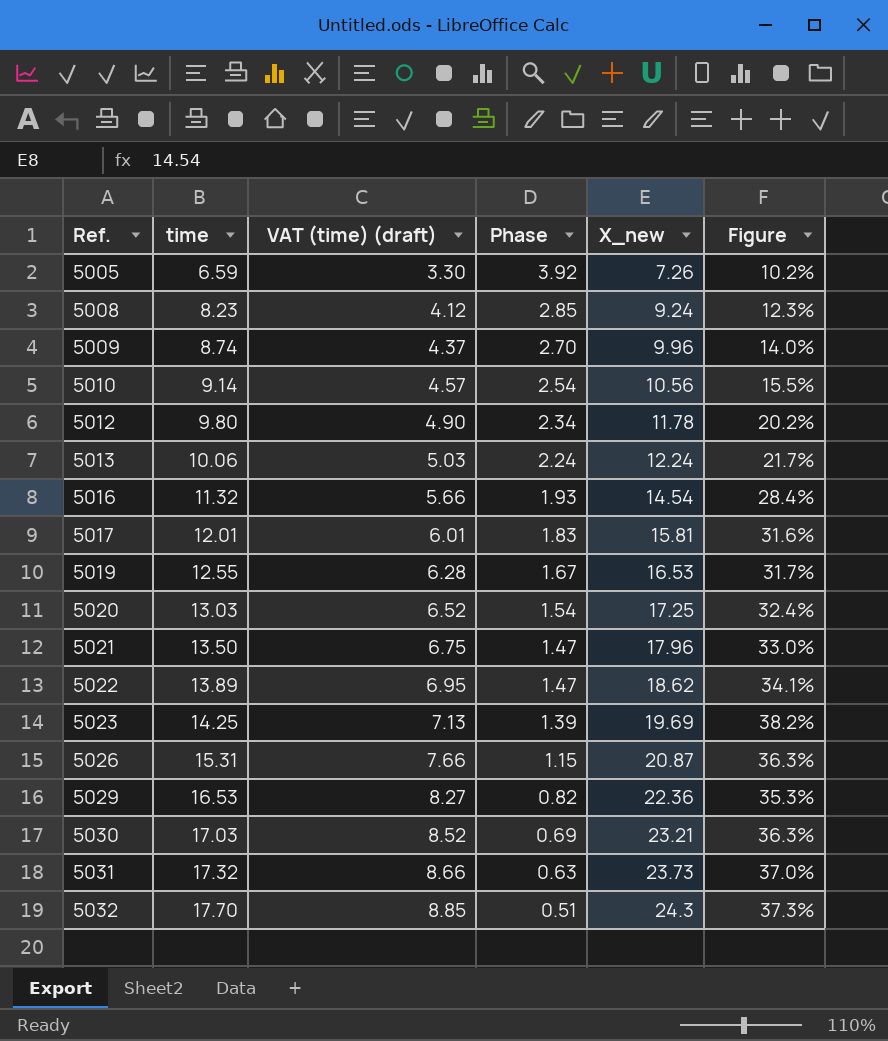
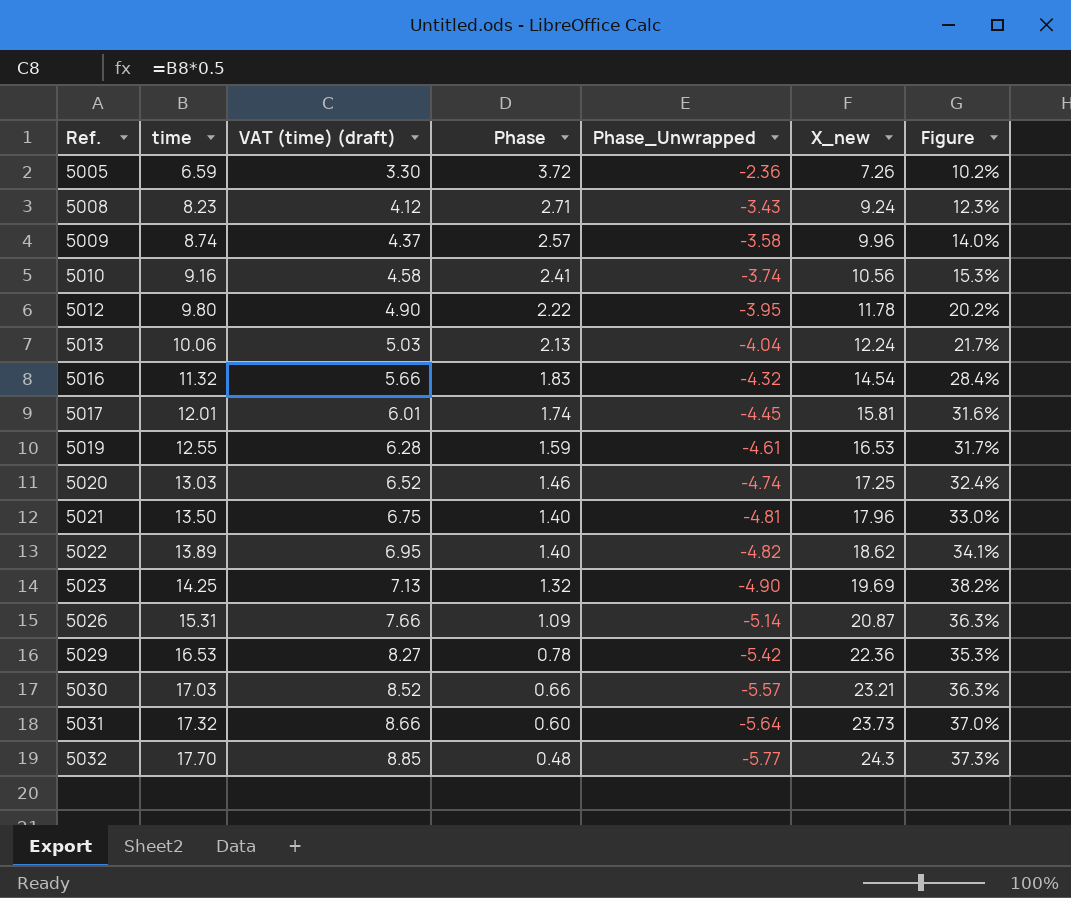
column Phase_Unwrapped | position: none -> 5
5005 | Phase: 3.92 -> 3.72
5008 | Phase: 2.85 -> 2.71
5009 | Phase: 2.70 -> 2.57
5010 | time: 9.14 -> 9.16
5010 | VAT (time) (draft): 4.57 -> 4.58
5010 | Phase: 2.54 -> 2.41
5010 | Figure: 15.5% -> 15.3%
5012 | Phase: 2.34 -> 2.22
5013 | Phase: 2.24 -> 2.13
5016 | Phase: 1.93 -> 1.83
5017 | Phase: 1.83 -> 1.74
5019 | Phase: 1.67 -> 1.59
5020 | Phase: 1.54 -> 1.46
5021 | Phase: 1.47 -> 1.40
5022 | Phase: 1.47 -> 1.40
5023 | Phase: 1.39 -> 1.32
5026 | Phase: 1.15 -> 1.09
5029 | Phase: 0.82 -> 0.78
5030 | Phase: 0.69 -> 0.66
5031 | Phase: 0.63 -> 0.60
5032 | Phase: 0.51 -> 0.48

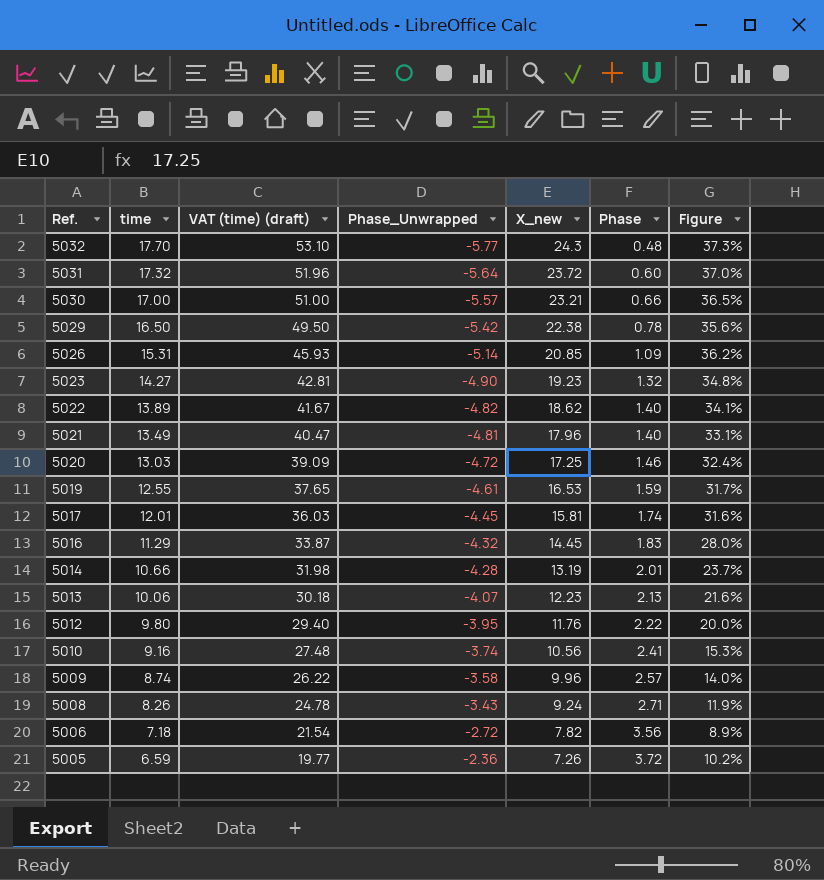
row order: Ref. ascending -> Ref. descending
column VAT (time) (draft) | formula: [time] * 0.5 -> [time] * 3
column Phase | position: 4 -> 6
5031 | X_new: 23.73 -> 23.72
5030 | time: 17.03 -> 17.00
5030 | Figure: 36.3% -> 36.5%
5029 | time: 16.53 -> 16.50
5029 | X_new: 22.36 -> 22.38
5029 | Figure: 35.3% -> 35.6%
5026 | X_new: 20.87 -> 20.85
5026 | Figure: 36.3% -> 36.2%
5023 | time: 14.25 -> 14.27
5023 | X_new: 19.69 -> 19.23
5023 | Figure: 38.2% -> 34.8%
5021 | time: 13.50 -> 13.49
5021 | Figure: 33.0% -> 33.1%
5020 | Phase_Unwrapped: -4.74 -> -4.72
5016 | time: 11.32 -> 11.29
5016 | X_new: 14.54 -> 14.45
5016 | Figure: 28.4% -> 28.0%
row 5014: none -> 10.66 | 31.98 | -4.28 | 13.19 | 2.01 | 23.7%
5013 | Phase_Unwrapped: -4.04 -> -4.07
5013 | X_new: 12.24 -> 12.23
5013 | Figure: 21.7% -> 21.6%
5012 | X_new: 11.78 -> 11.76
5012 | Figure: 20.2% -> 20.0%
5008 | time: 8.23 -> 8.26
5008 | Figure: 12.3% -> 11.9%
row 5006: none -> 7.18 | 21.54 | -2.72 | 7.82 | 3.56 | 8.9%

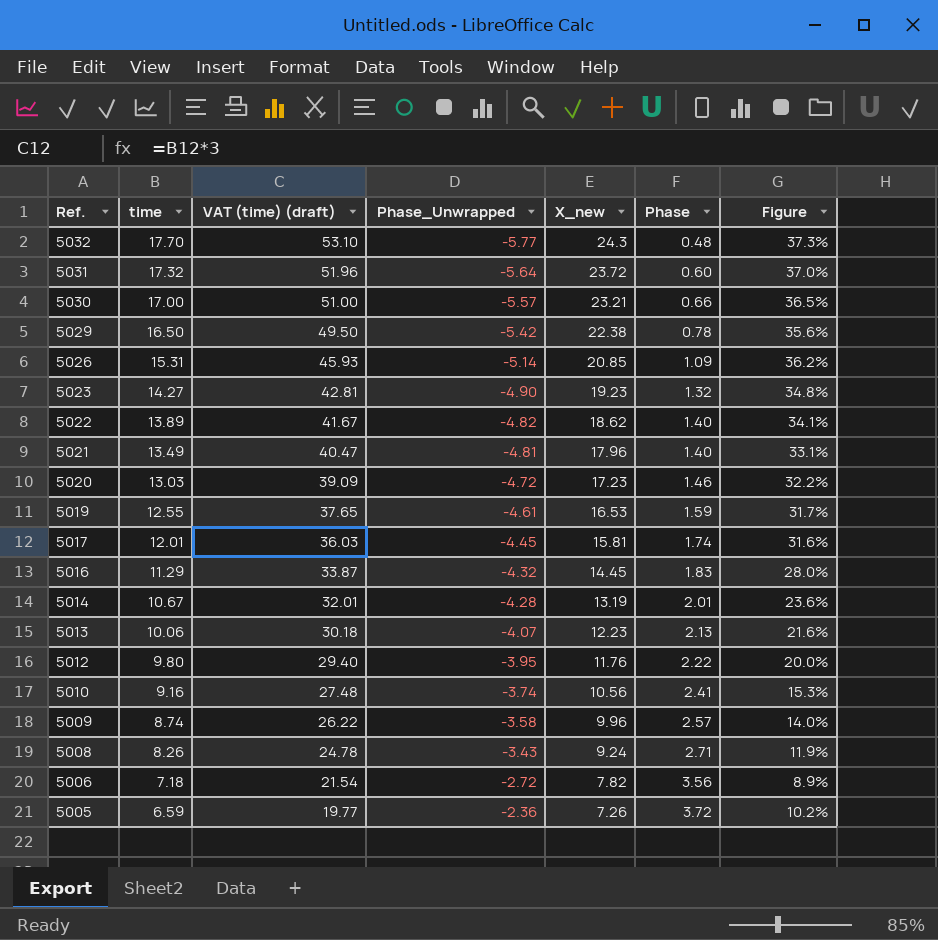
5020 | X_new: 17.25 -> 17.23
5020 | Figure: 32.4% -> 32.2%
5014 | time: 10.66 -> 10.67
5014 | VAT (time) (draft): 31.98 -> 32.01
5014 | Figure: 23.7% -> 23.6%

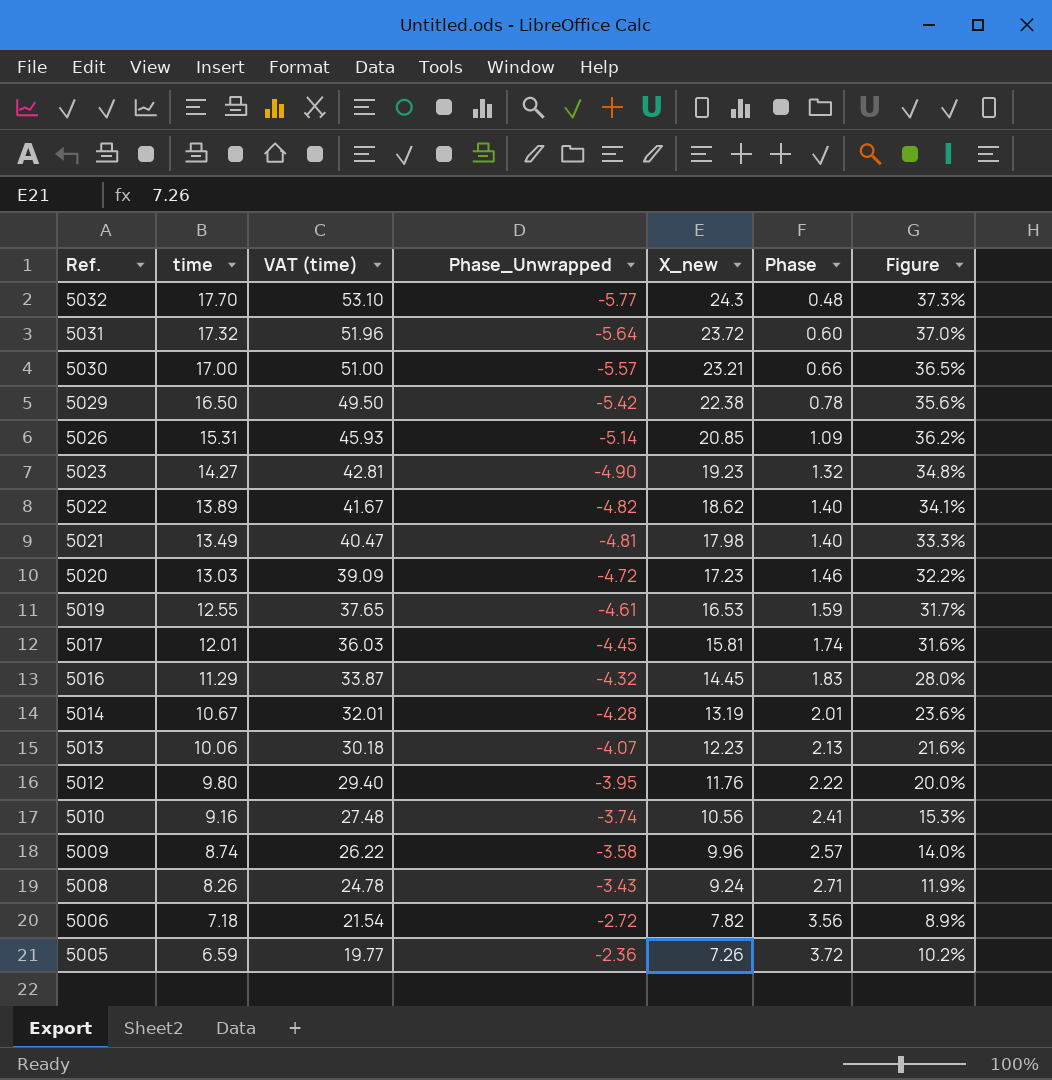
column name: VAT (time) (draft) -> VAT (time)
5021 | X_new: 17.96 -> 17.98
5021 | Figure: 33.1% -> 33.3%

